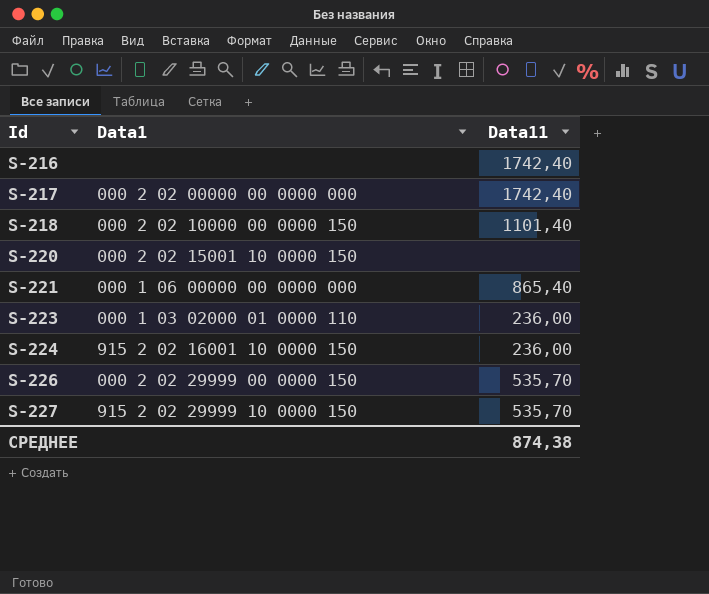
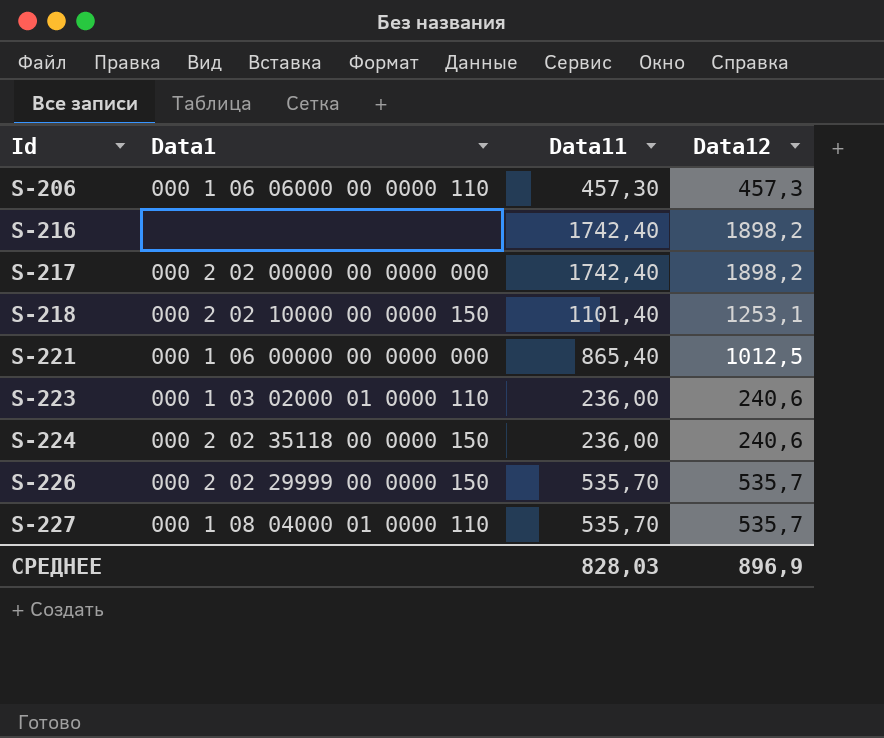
column Data12 | position: none -> 4
row S-220: 000 2 02 15001 10 0000 150 | none -> none
row S-206: none -> 000 1 06 06000 00 0000 110 | 457,30 | 457,3
S-224 | Data1: 915 2 02 16001 10 0000 150 -> 000 2 02 35118 00 0000 150
S-227 | Data1: 915 2 02 29999 10 0000 150 -> 000 1 08 04000 01 0000 110
СРЕДНЕЕ | Data11: 874,38 -> 828,03

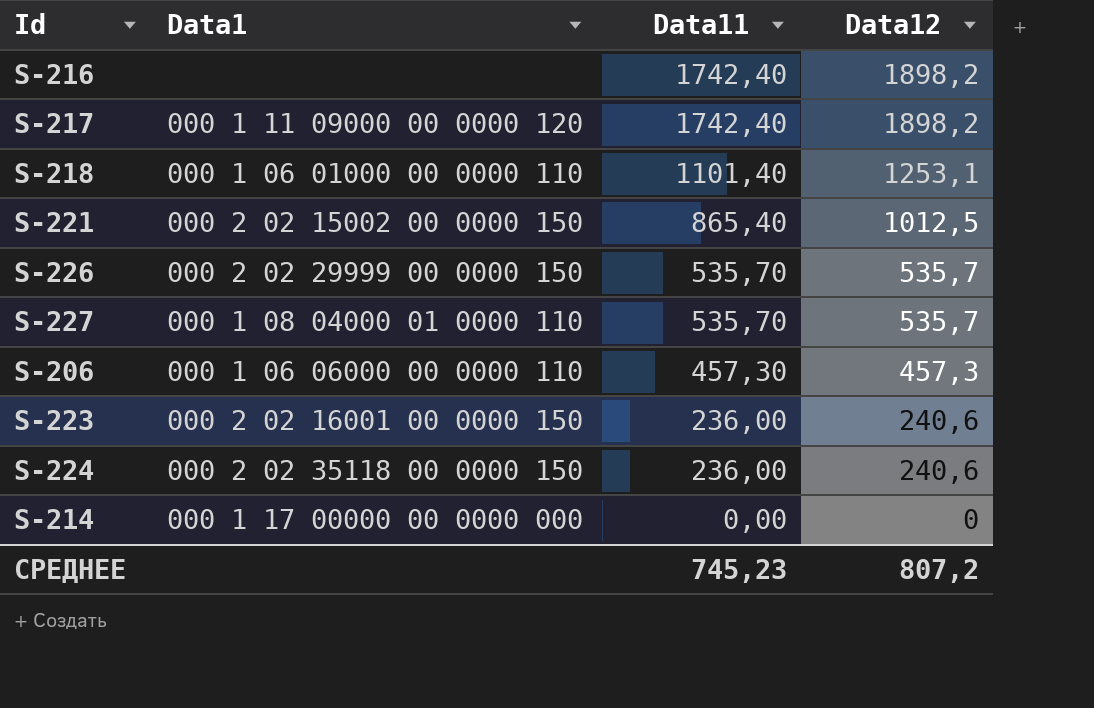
row order: Id ascending -> Data11 descending
S-217 | Data1: 000 2 02 00000 00 0000 000 -> 000 1 11 09000 00 0000 120
S-218 | Data1: 000 2 02 10000 00 0000 150 -> 000 1 06 01000 00 0000 110
S-221 | Data1: 000 1 06 00000 00 0000 000 -> 000 2 02 15002 00 0000 150
S-223 | Data1: 000 1 03 02000 01 0000 110 -> 000 2 02 16001 00 0000 150
row S-214: none -> 000 1 17 00000 00 0000 000 | 0,00 | 0
СРЕДНЕЕ | Data11: 828,03 -> 745,23
СРЕДНЕЕ | Data12: 896,9 -> 807,2

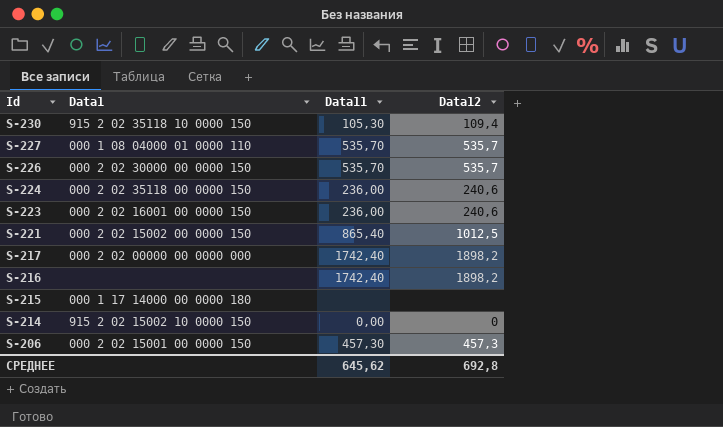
row order: Data11 descending -> Id descending
row S-218: 000 1 06 01000 00 0000 110 | 1101,40 | 1253,1 -> none
row S-230: none -> 915 2 02 35118 10 0000 150 | 105,30 | 109,4
S-226 | Data1: 000 2 02 29999 00 0000 150 -> 000 2 02 30000 00 0000 150
S-217 | Data1: 000 1 11 09000 00 0000 120 -> 000 2 02 00000 00 0000 000
row S-215: none -> 000 1 17 14000 00 0000 180 | none | none
S-214 | Data1: 000 1 17 00000 00 0000 000 -> 915 2 02 15002 10 0000 150
S-206 | Data1: 000 1 06 06000 00 0000 110 -> 000 2 02 15001 00 0000 150
СРЕДНЕЕ | Data11: 745,23 -> 645,62
СРЕДНЕЕ | Data12: 807,2 -> 692,8

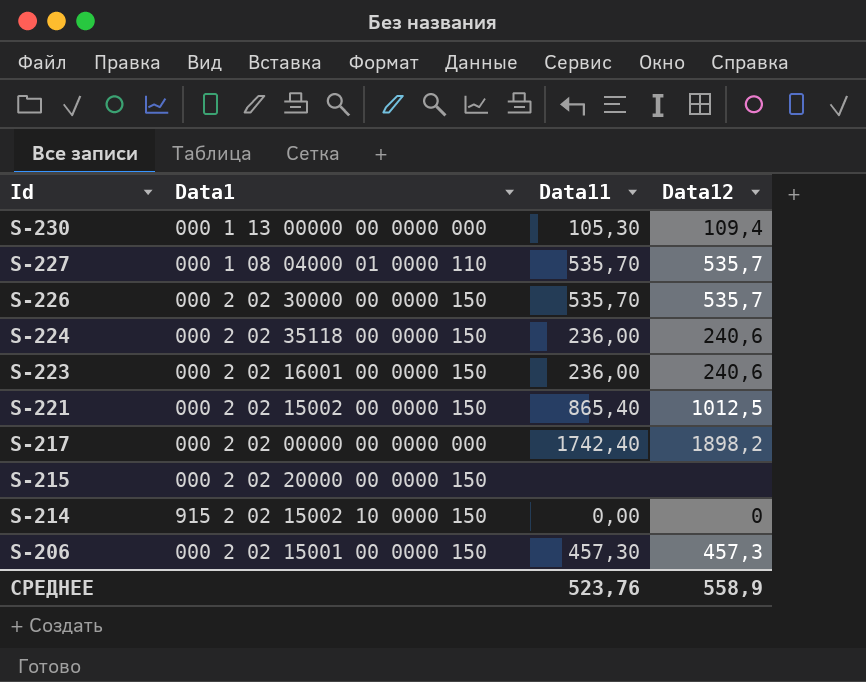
row S-216: none | 1742,40 | 1898,2 -> none
S-230 | Data1: 915 2 02 35118 10 0000 150 -> 000 1 13 00000 00 0000 000
S-215 | Data1: 000 1 17 14000 00 0000 180 -> 000 2 02 20000 00 0000 150
СРЕДНЕЕ | Data11: 645,62 -> 523,76
СРЕДНЕЕ | Data12: 692,8 -> 558,9

